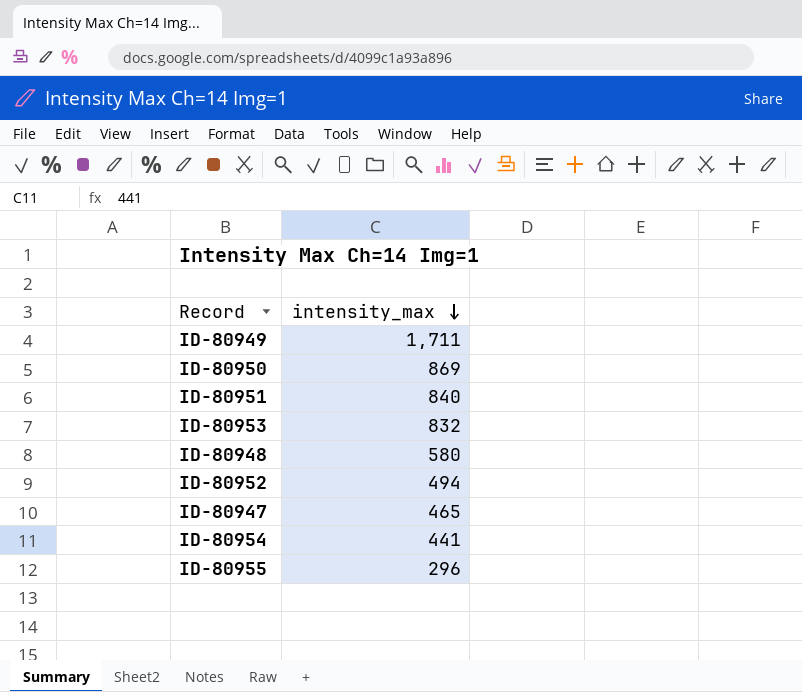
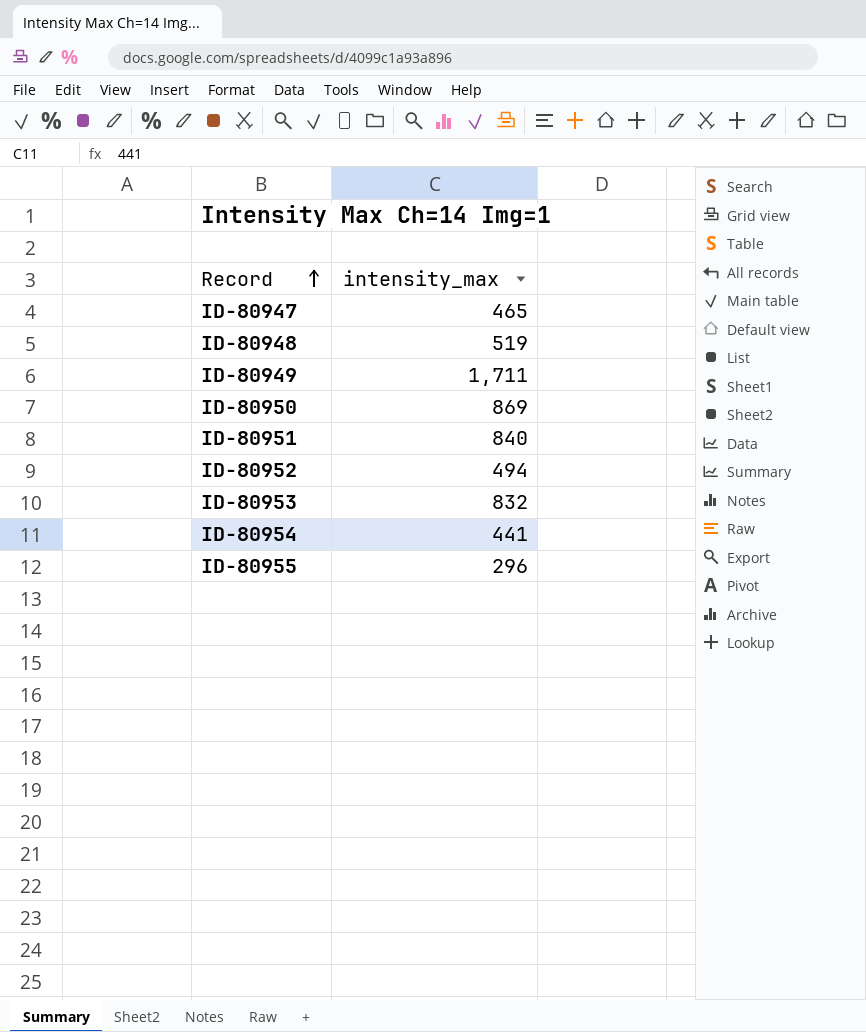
row order: intensity_max descending -> Record ascending
ID-80948 | intensity_max: 580 -> 519

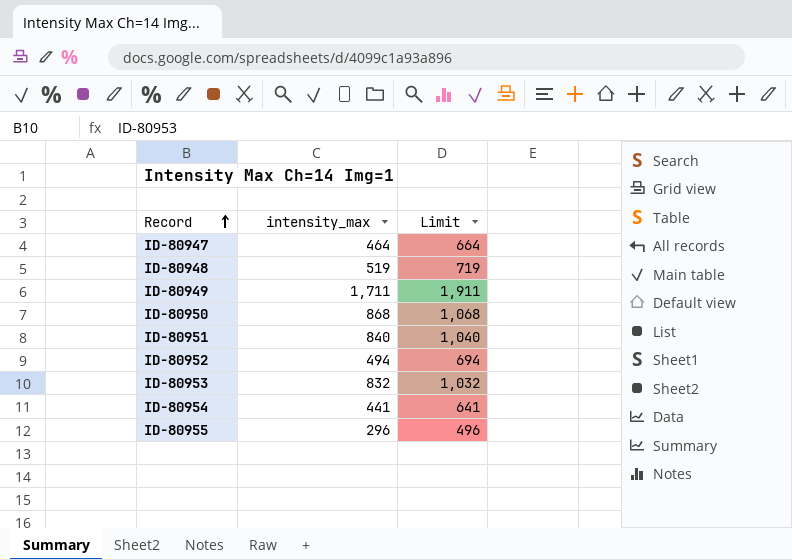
column Limit | formula: none -> [intensity_max] + 200
ID-80947 | intensity_max: 465 -> 464
ID-80950 | intensity_max: 869 -> 868

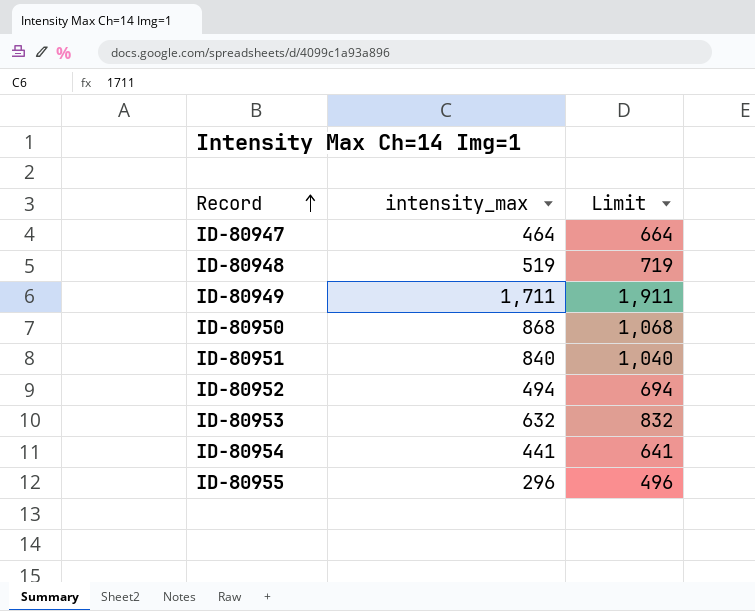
ID-80953 | intensity_max: 832 -> 632
ID-80953 | Limit: 1,032 -> 832

